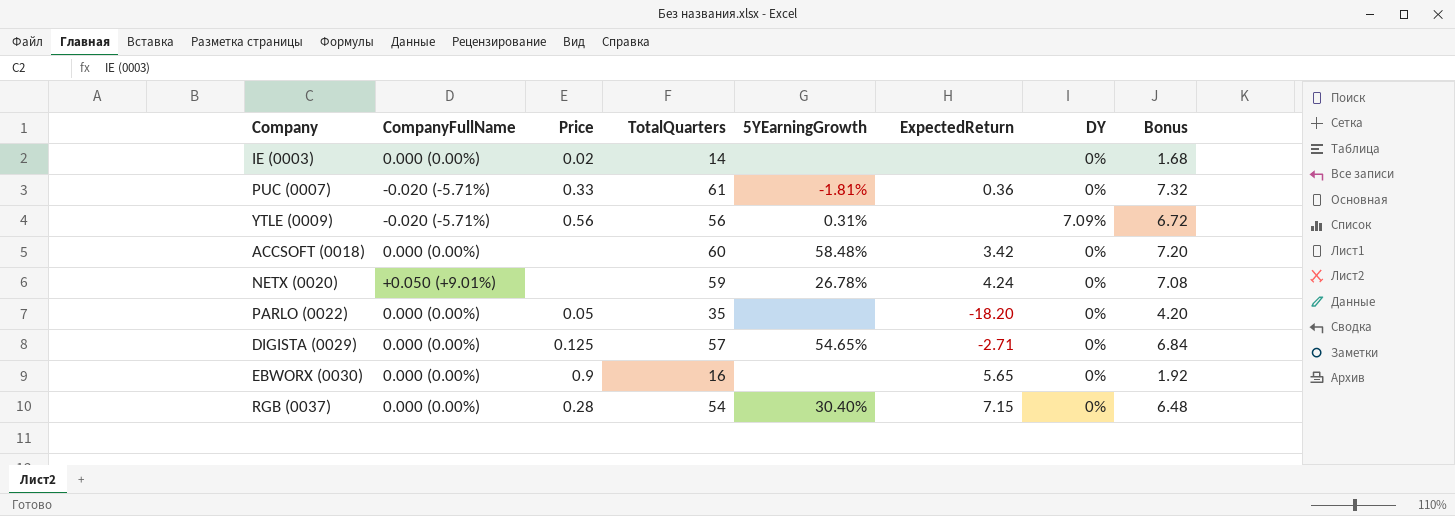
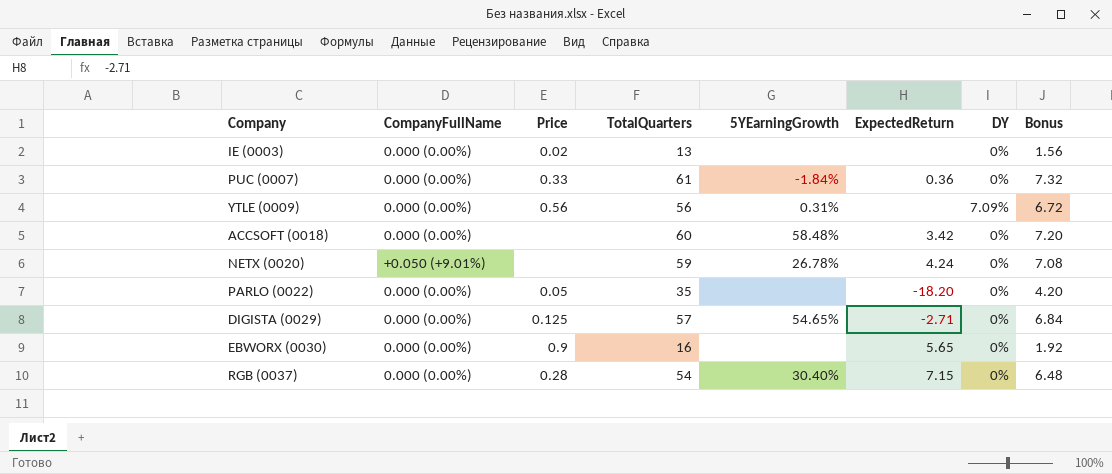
IE (0003) | TotalQuarters: 14 -> 13
IE (0003) | Bonus: 1.68 -> 1.56
PUC (0007) | CompanyFullName: -0.020 (-5.71%) -> 0.000 (0.00%)
PUC (0007) | 5YEarningGrowth: -1.81% -> -1.84%
YTLE (0009) | CompanyFullName: -0.020 (-5.71%) -> 0.000 (0.00%)

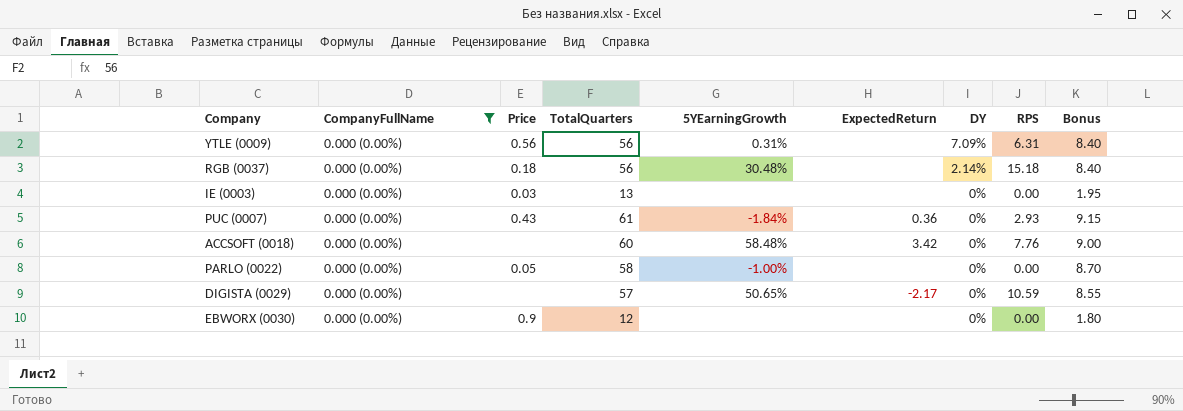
filter: none -> CompanyFullName = 0.000 (0.00%)
row order: none -> DY descending
column RPS | position: none -> 8
column Bonus | formula: [TotalQuarters] * 0.12 -> [TotalQuarters] * 0.15
RGB (0037) | Price: 0.28 -> 0.18
RGB (0037) | TotalQuarters: 54 -> 56
RGB (0037) | 5YEarningGrowth: 30.40% -> 30.48%
RGB (0037) | ExpectedReturn: 7.15 -> none
RGB (0037) | DY: 0% -> 2.14%
IE (0003) | Price: 0.02 -> 0.03
PUC (0007) | Price: 0.33 -> 0.43
PARLO (0022) | TotalQuarters: 35 -> 58
PARLO (0022) | 5YEarningGrowth: none -> -1.00%
PARLO (0022) | ExpectedReturn: -18.20 -> none
DIGISTA (0029) | Price: 0.125 -> none
DIGISTA (0029) | 5YEarningGrowth: 54.65% -> 50.65%
DIGISTA (0029) | ExpectedReturn: -2.71 -> -2.17
EBWORX (0030) | TotalQuarters: 16 -> 12
EBWORX (0030) | ExpectedReturn: 5.65 -> none

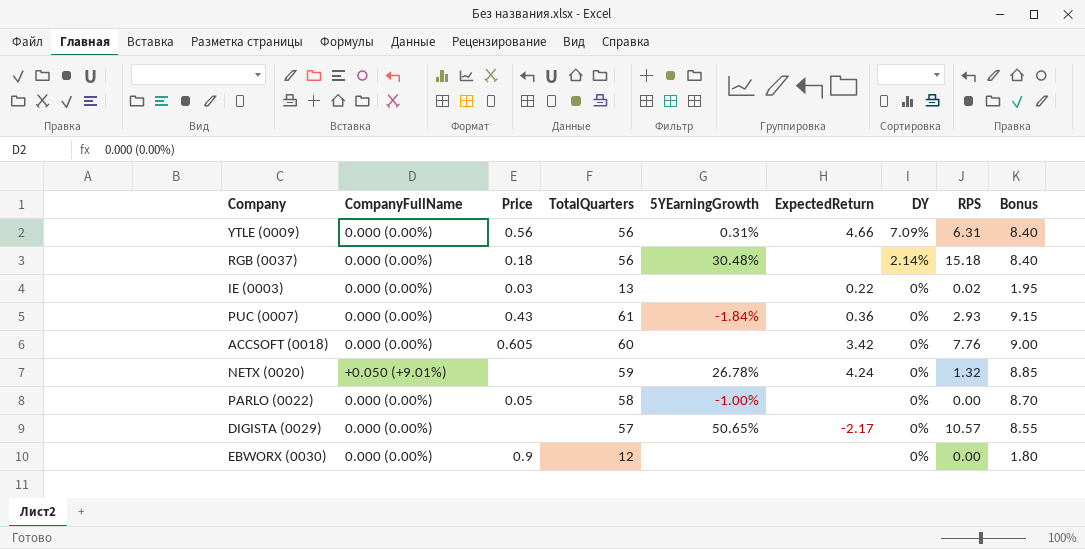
filter: CompanyFullName = 0.000 (0.00%) -> none
YTLE (0009) | ExpectedReturn: none -> 4.66
IE (0003) | ExpectedReturn: none -> 0.22
IE (0003) | RPS: 0.00 -> 0.02
ACCSOFT (0018) | Price: none -> 0.605
ACCSOFT (0018) | 5YEarningGrowth: 58.48% -> none
DIGISTA (0029) | RPS: 10.59 -> 10.57

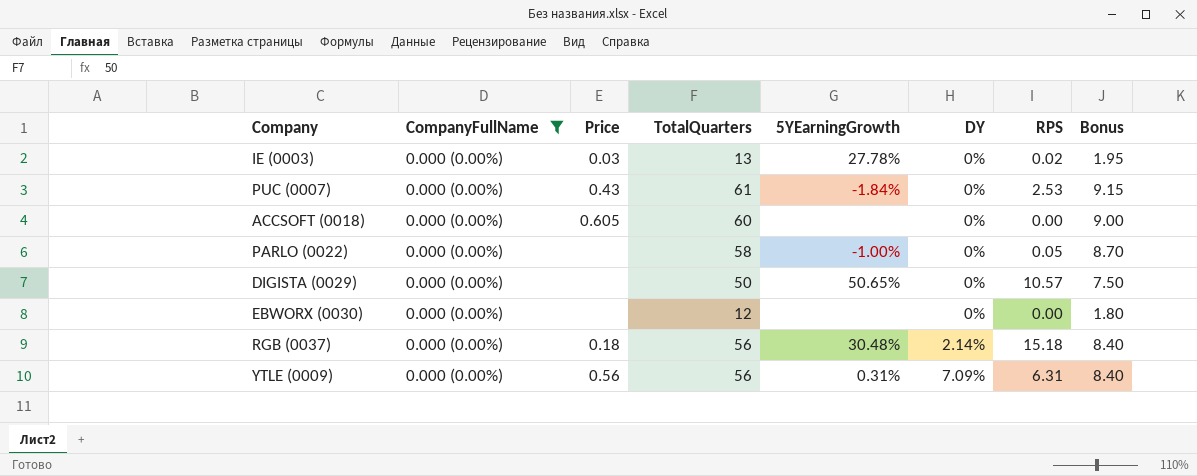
filter: none -> CompanyFullName = 0.000 (0.00%)
row order: DY descending -> DY ascending
column ExpectedReturn | position: 6 -> none
IE (0003) | 5YEarningGrowth: none -> 27.78%
PUC (0007) | RPS: 2.93 -> 2.53
ACCSOFT (0018) | RPS: 7.76 -> 0.00
PARLO (0022) | Price: 0.05 -> none
PARLO (0022) | RPS: 0.00 -> 0.05
DIGISTA (0029) | TotalQuarters: 57 -> 50
DIGISTA (0029) | Bonus: 8.55 -> 7.50
EBWORX (0030) | Price: 0.9 -> none

